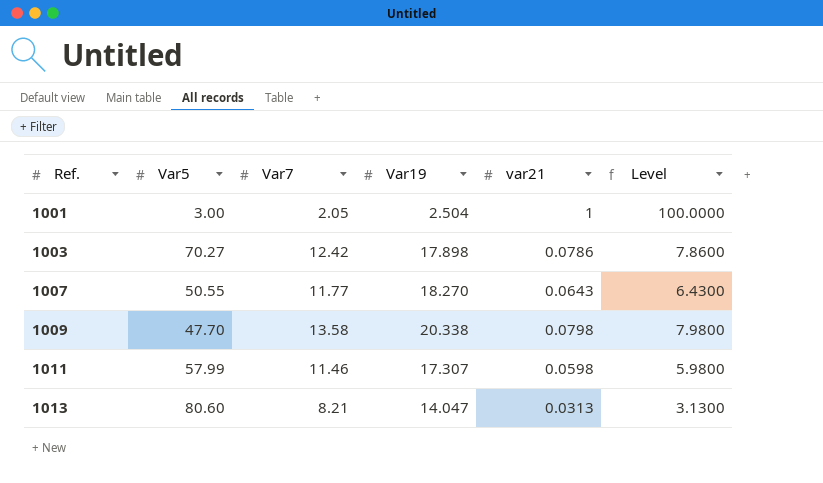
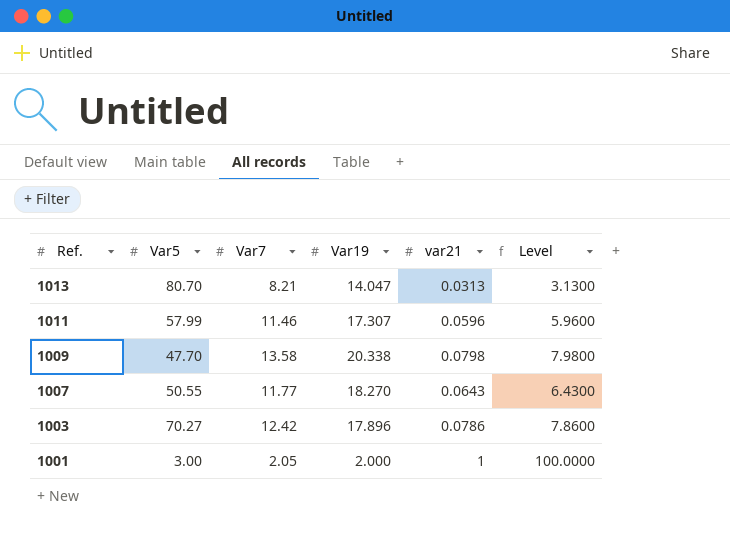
row order: Ref. ascending -> Ref. descending
1013 | Var5: 80.60 -> 80.70
1011 | var21: 0.0598 -> 0.0596
1011 | Level: 5.9800 -> 5.9600
1003 | Var19: 17.898 -> 17.896
1001 | Var19: 2.504 -> 2.000

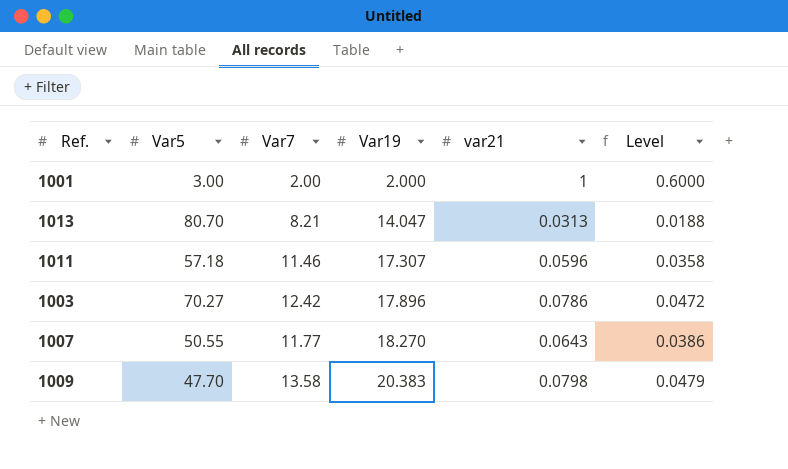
row order: Ref. descending -> Var19 ascending
column Level | formula: [var21] * 100 -> [var21] * 0.6
1001 | Var7: 2.05 -> 2.00
1011 | Var5: 57.99 -> 57.18
1009 | Var19: 20.338 -> 20.383

